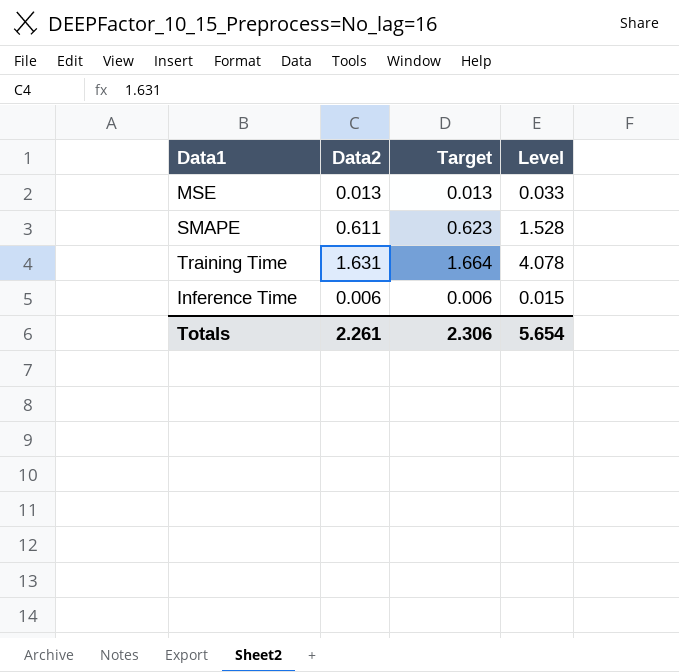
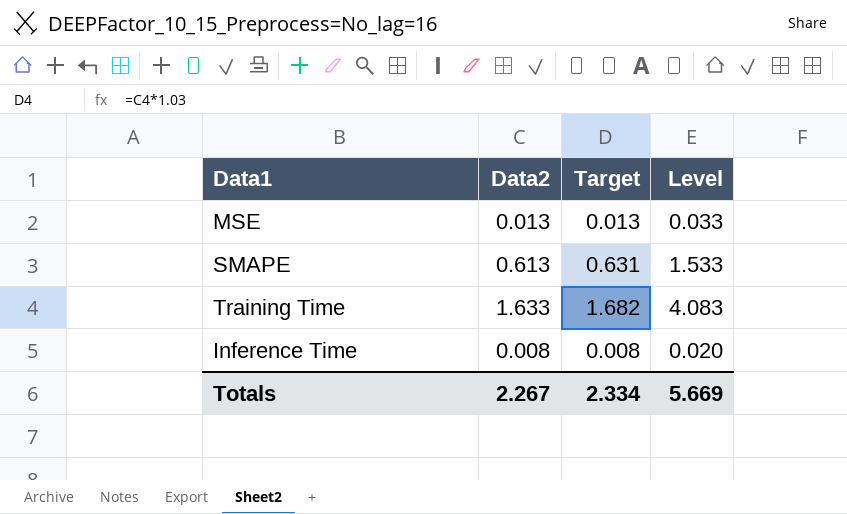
column Target | formula: [Data2] * 1.02 -> [Data2] * 1.03
SMAPE | Data2: 0.611 -> 0.613
SMAPE | Level: 1.528 -> 1.533
Training Time | Data2: 1.631 -> 1.633
Training Time | Level: 4.078 -> 4.083
Inference Time | Data2: 0.006 -> 0.008
Inference Time | Level: 0.015 -> 0.020
Totals | Data2: 2.261 -> 2.267
Totals | Target: 2.306 -> 2.334
Totals | Level: 5.654 -> 5.669

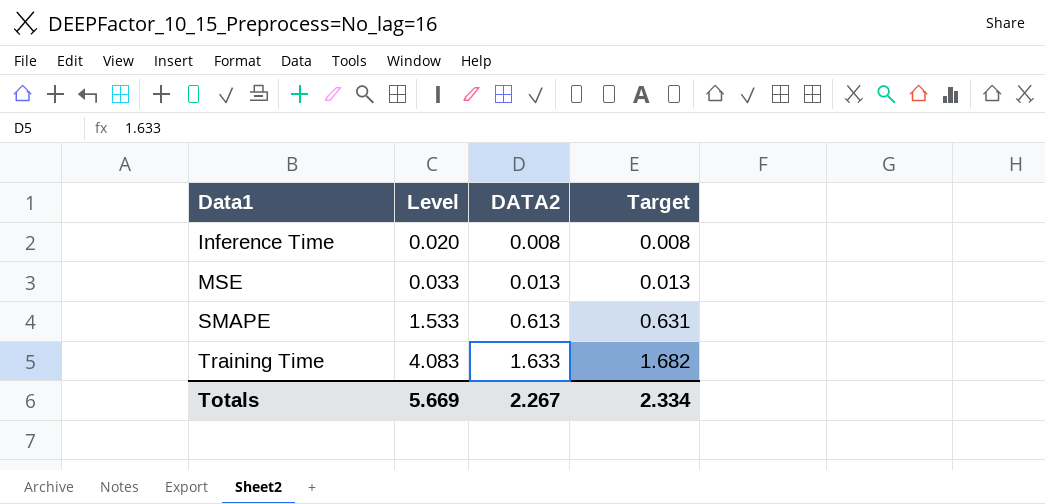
row order: none -> Data1 ascending
column Level | position: 4 -> 2
column name: Data2 -> DATA2

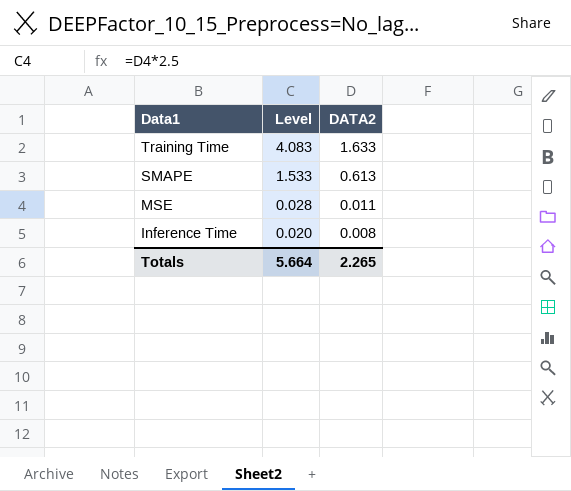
row order: Data1 ascending -> Data1 descending
column Target | formula: [DATA2] * 1.03 -> none
MSE | Level: 0.033 -> 0.028
MSE | DATA2: 0.013 -> 0.011
Totals | Level: 5.669 -> 5.664
Totals | DATA2: 2.267 -> 2.265

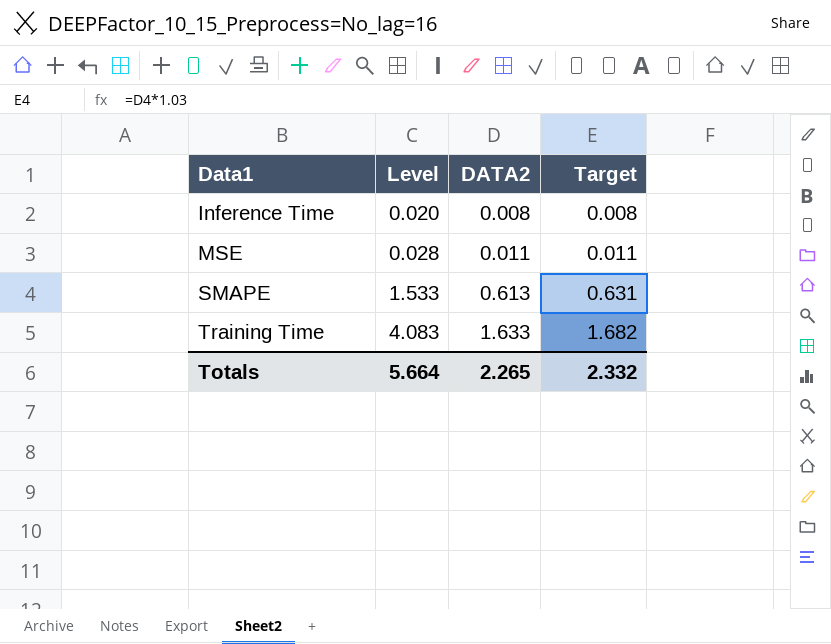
row order: Data1 descending -> Data1 ascending
column Target | formula: none -> [DATA2] * 1.03

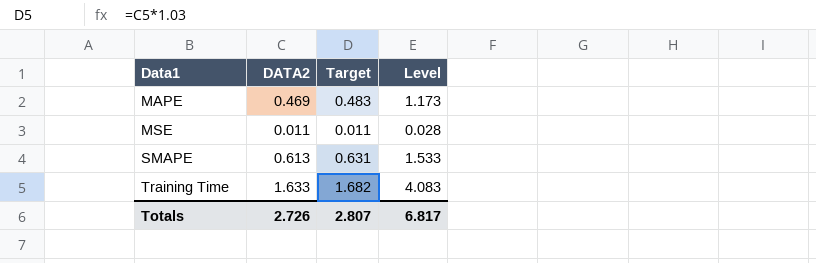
column Level | position: 2 -> 4
row Inference Time: 0.020 | 0.008 | 0.008 -> none
row MAPE: none -> 0.469 | 0.483 | 1.173
Totals | DATA2: 2.265 -> 2.726
Totals | Target: 2.332 -> 2.807
Totals | Level: 5.664 -> 6.817

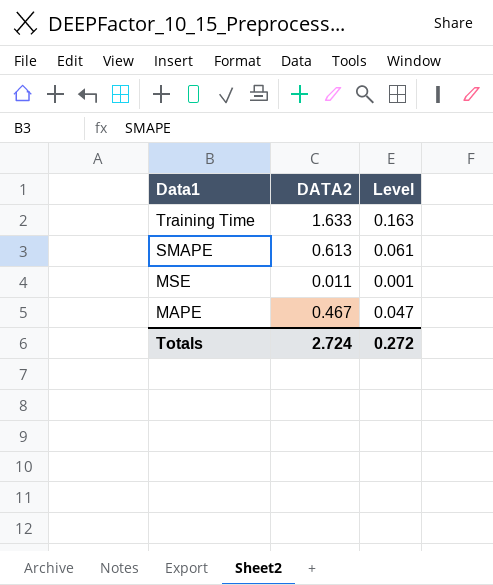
row order: Data1 ascending -> Data1 descending
column Target | formula: [DATA2] * 1.03 -> none
column Level | formula: [DATA2] * 2.5 -> [DATA2] * 0.1
MAPE | DATA2: 0.469 -> 0.467
Totals | DATA2: 2.726 -> 2.724
Totals | Level: 6.817 -> 0.272

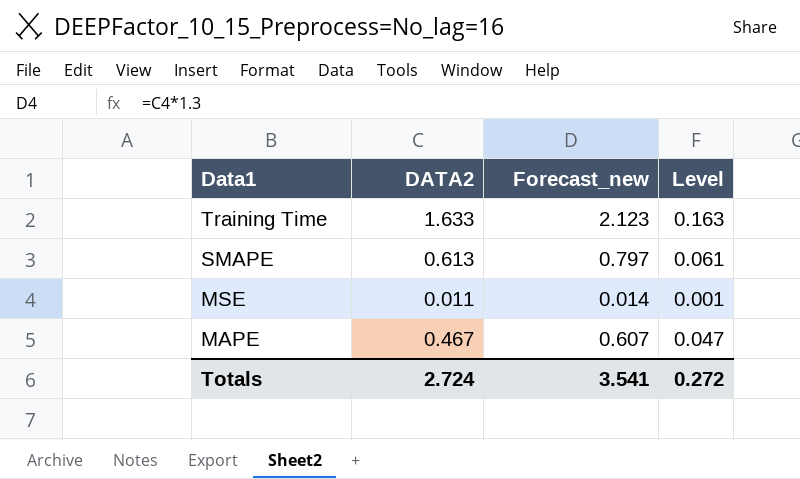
column Forecast_new | formula: none -> [DATA2] * 1.3

